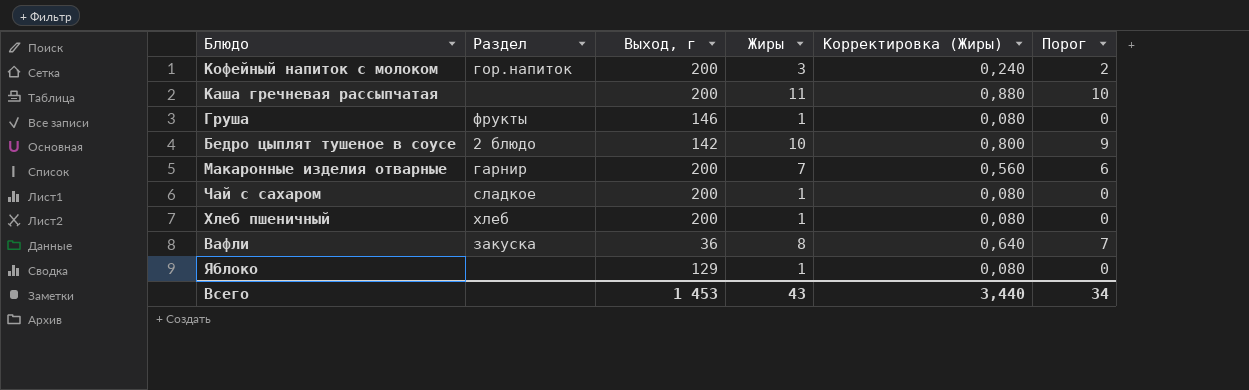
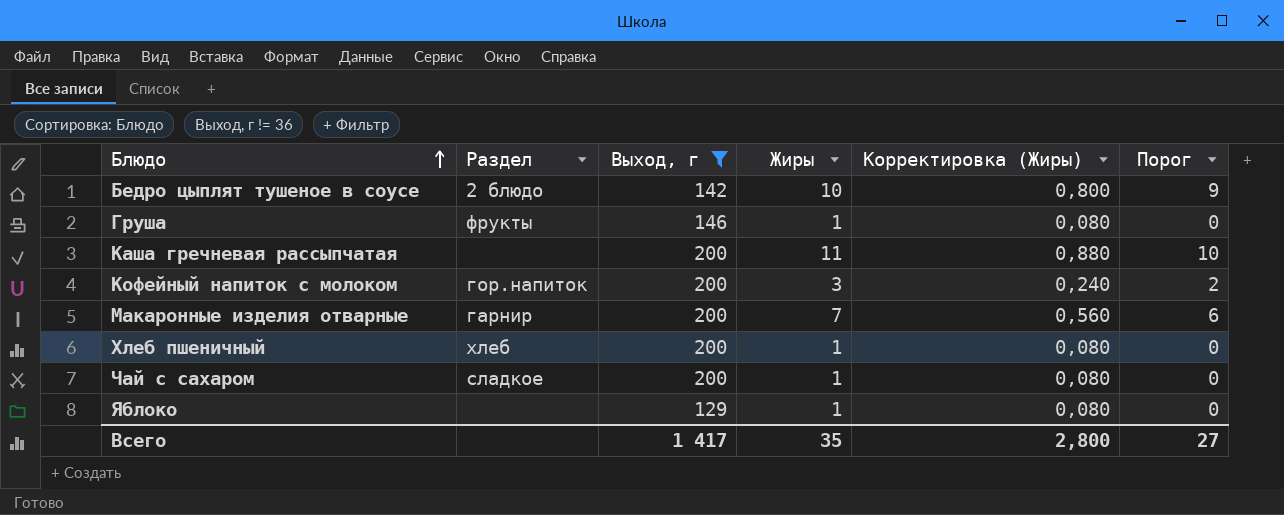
filter: none -> Выход, г != 36
row order: none -> Блюдо ascending
Всего | Выход, г: 1 453 -> 1 417
Всего | Жиры: 43 -> 35
Всего | Корректировка (Жиры): 3,440 -> 2,800
Всего | Порог: 34 -> 27

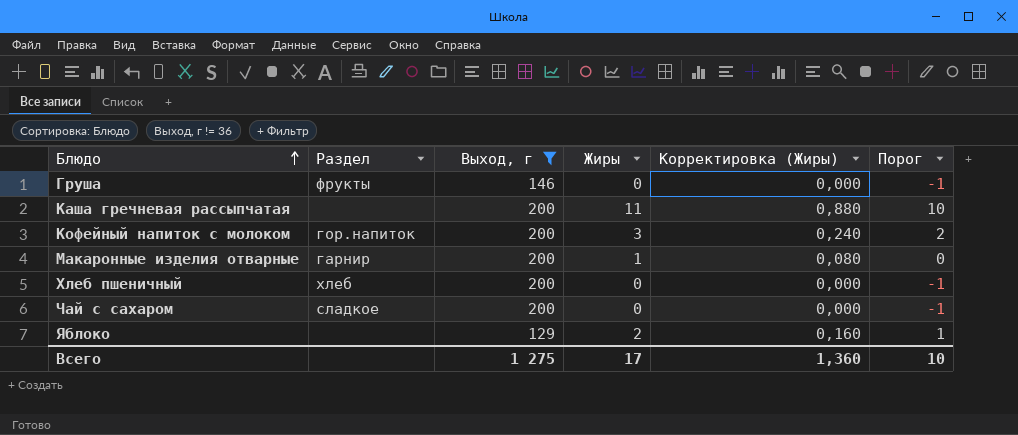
row Бедро цыплят тушеное в соусе: 2 блюдо | 142 | 10 | 0,800 | 9 -> none
Груша | Жиры: 1 -> 0
Груша | Корректировка (Жиры): 0,080 -> 0,000
Груша | Порог: 0 -> -1
Макаронные изделия отварные | Жиры: 7 -> 1
Макаронные изделия отварные | Корректировка (Жиры): 0,560 -> 0,080
Макаронные изделия отварные | Порог: 6 -> 0
Хлеб пшеничный | Жиры: 1 -> 0
Хлеб пшеничный | Корректировка (Жиры): 0,080 -> 0,000
Хлеб пшеничный | Порог: 0 -> -1
Чай с сахаром | Жиры: 1 -> 0
Чай с сахаром | Корректировка (Жиры): 0,080 -> 0,000
Чай с сахаром | Порог: 0 -> -1
Яблоко | Жиры: 1 -> 2
Яблоко | Корректировка (Жиры): 0,080 -> 0,160
Яблоко | Порог: 0 -> 1
Всего | Выход, г: 1 417 -> 1 275
Всего | Жиры: 35 -> 17
Всего | Корректировка (Жиры): 2,800 -> 1,360
Всего | Порог: 27 -> 10

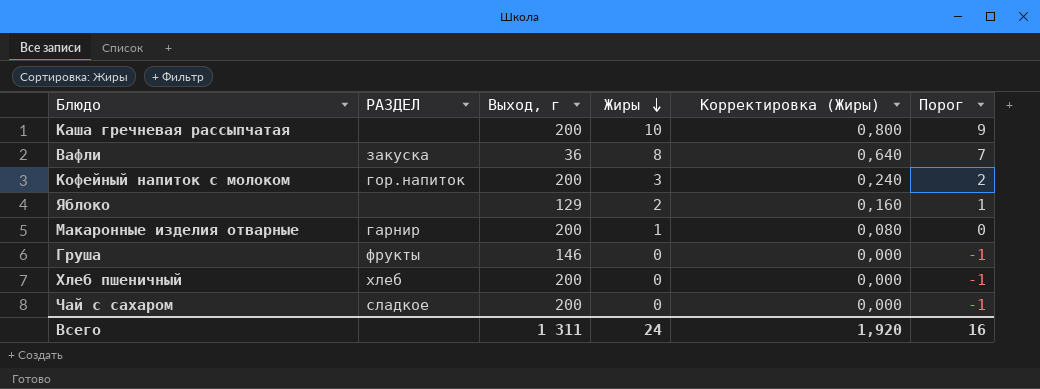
filter: Выход, г != 36 -> none
row order: Блюдо ascending -> Жиры descending
column name: Раздел -> РАЗДЕЛ
Каша гречневая рассыпчатая | Жиры: 11 -> 10
Каша гречневая рассыпчатая | Корректировка (Жиры): 0,880 -> 0,800
Каша гречневая рассыпчатая | Порог: 10 -> 9
Всего | Выход, г: 1 275 -> 1 311
Всего | Жиры: 17 -> 24
Всего | Корректировка (Жиры): 1,360 -> 1,920
Всего | Порог: 10 -> 16

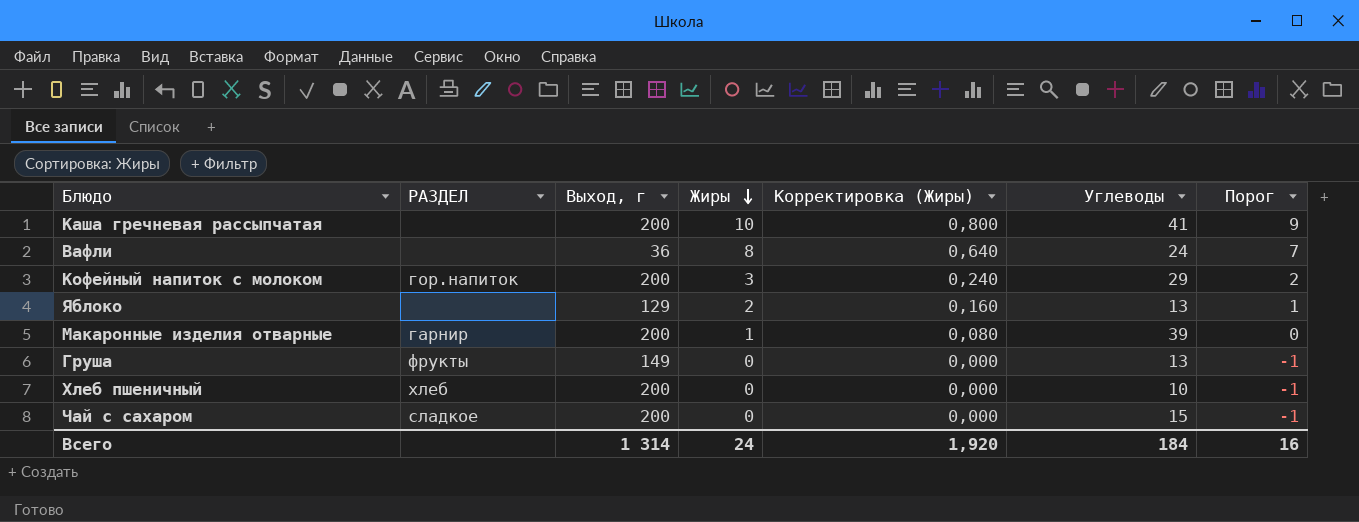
column Углеводы | position: none -> 6
Вафли | РАЗДЕЛ: закуска -> none
Груша | Выход, г: 146 -> 149
Всего | Выход, г: 1 311 -> 1 314

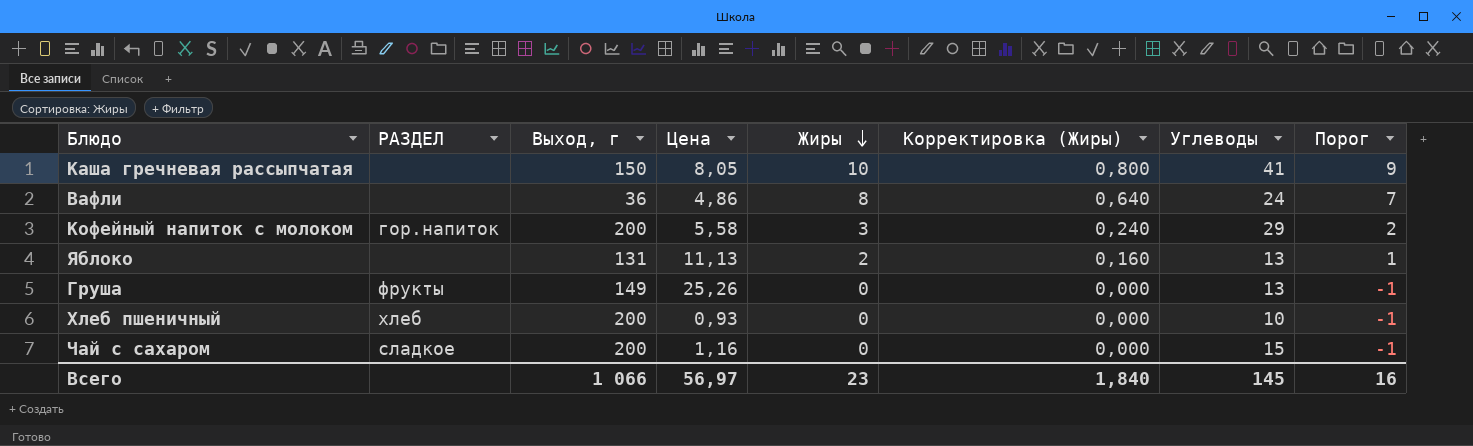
column Цена | position: none -> 4
row Макаронные изделия отварные: гарнир | 200 | 1 | 0,080 | 39 | 0 -> none
Каша гречневая рассыпчатая | Выход, г: 200 -> 150
Яблоко | Выход, г: 129 -> 131
Всего | Выход, г: 1 314 -> 1 066
Всего | Жиры: 24 -> 23
Всего | Корректировка (Жиры): 1,920 -> 1,840
Всего | Углеводы: 184 -> 145

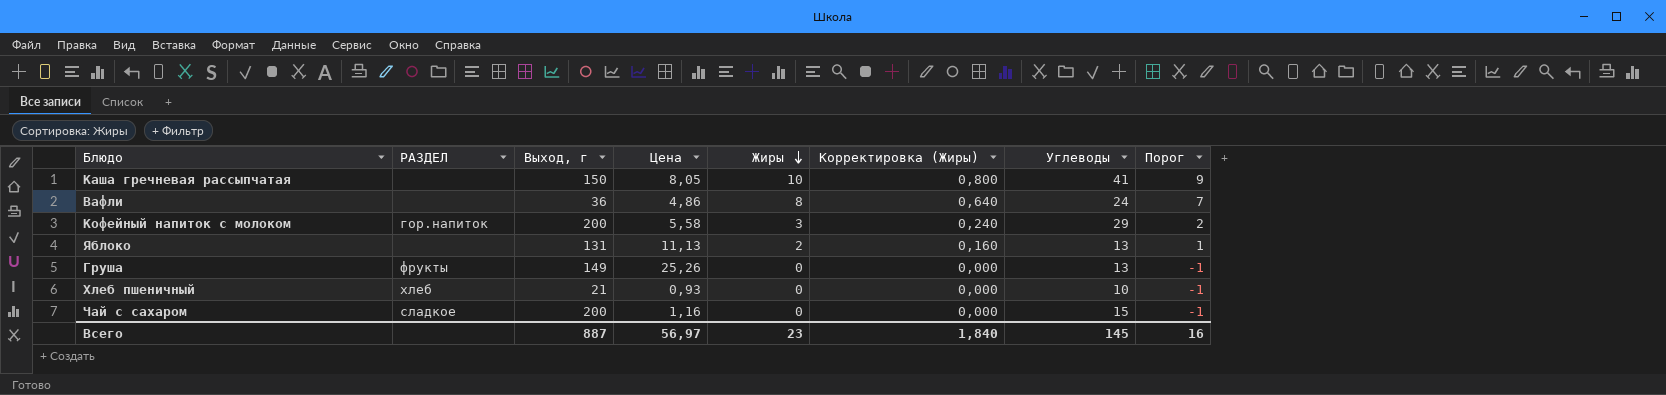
Хлеб пшеничный | Выход, г: 200 -> 21
Всего | Выход, г: 1 066 -> 887

